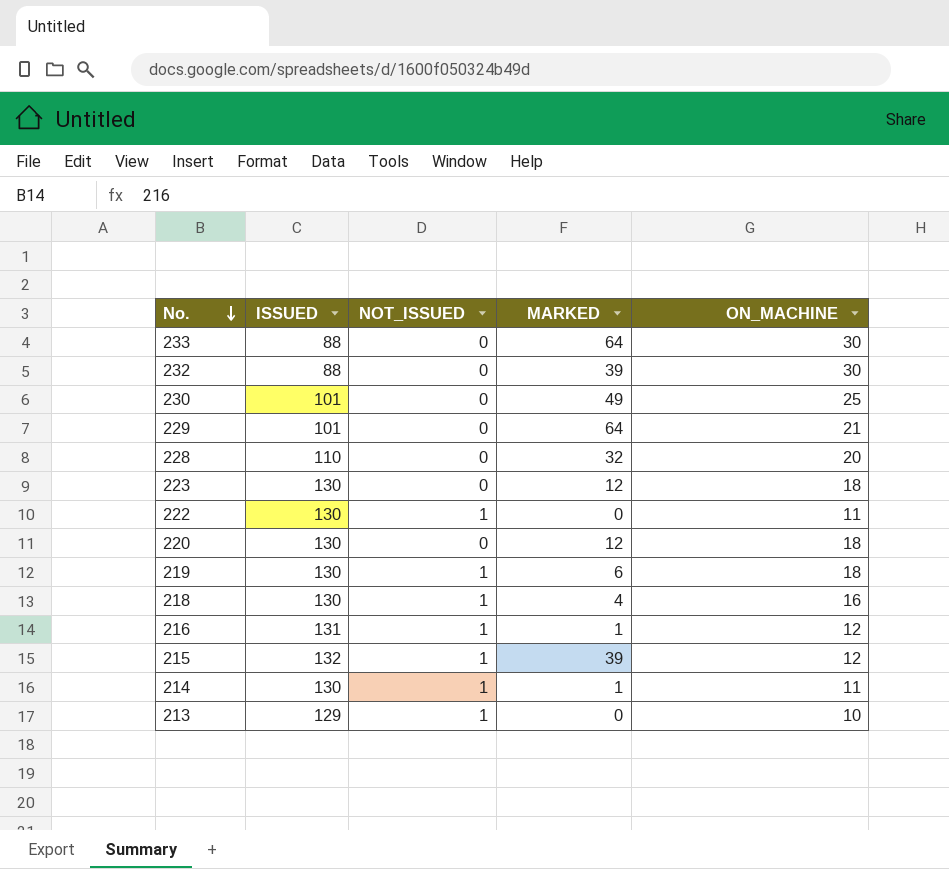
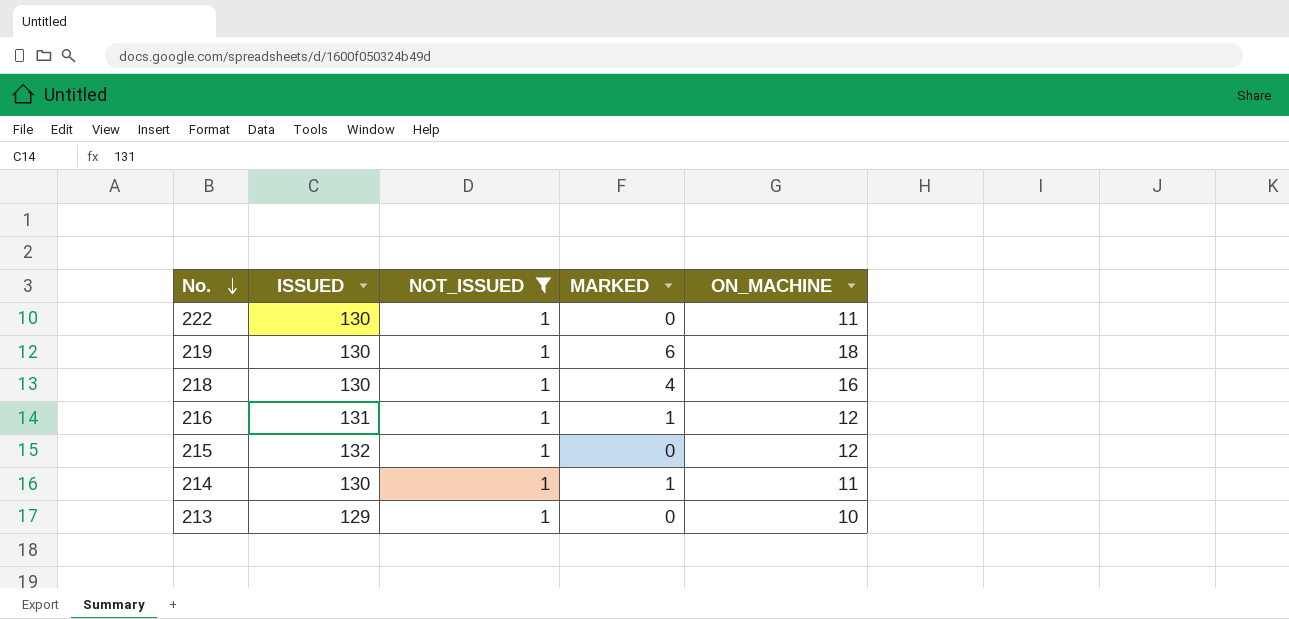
filter: none -> NOT_ISSUED = 1
215 | MARKED: 39 -> 0

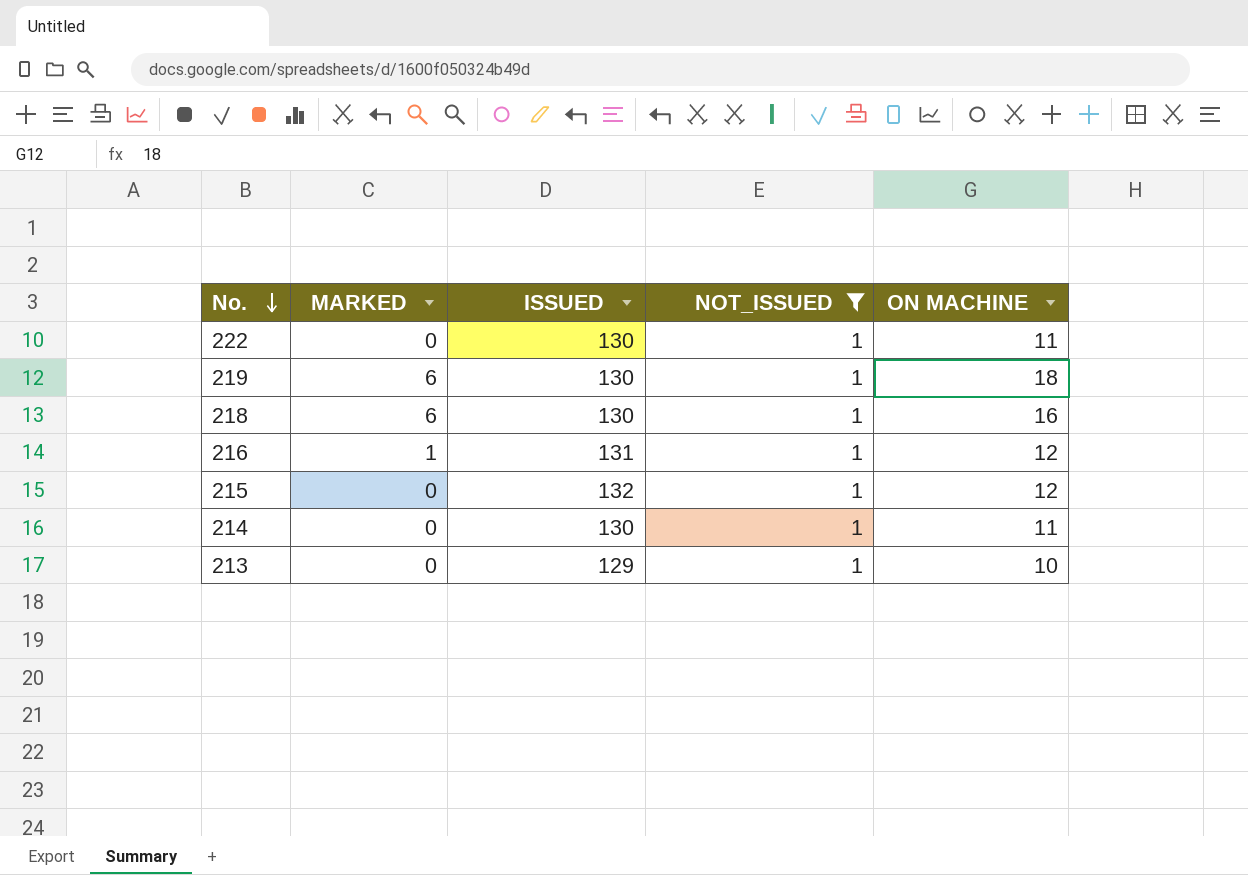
column MARKED | position: 4 -> 2
column name: ON_MACHINE -> ON MACHINE
218 | MARKED: 4 -> 6
214 | MARKED: 1 -> 0

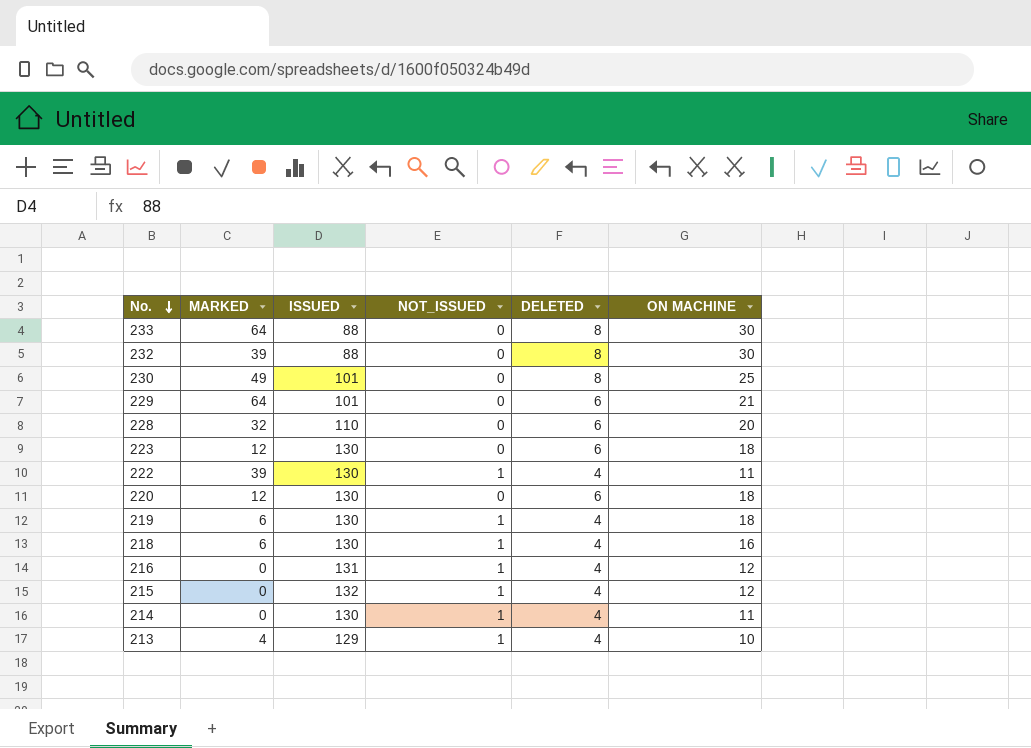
filter: NOT_ISSUED = 1 -> none
column DELETED | position: none -> 5
222 | MARKED: 0 -> 39
216 | MARKED: 1 -> 0
213 | MARKED: 0 -> 4

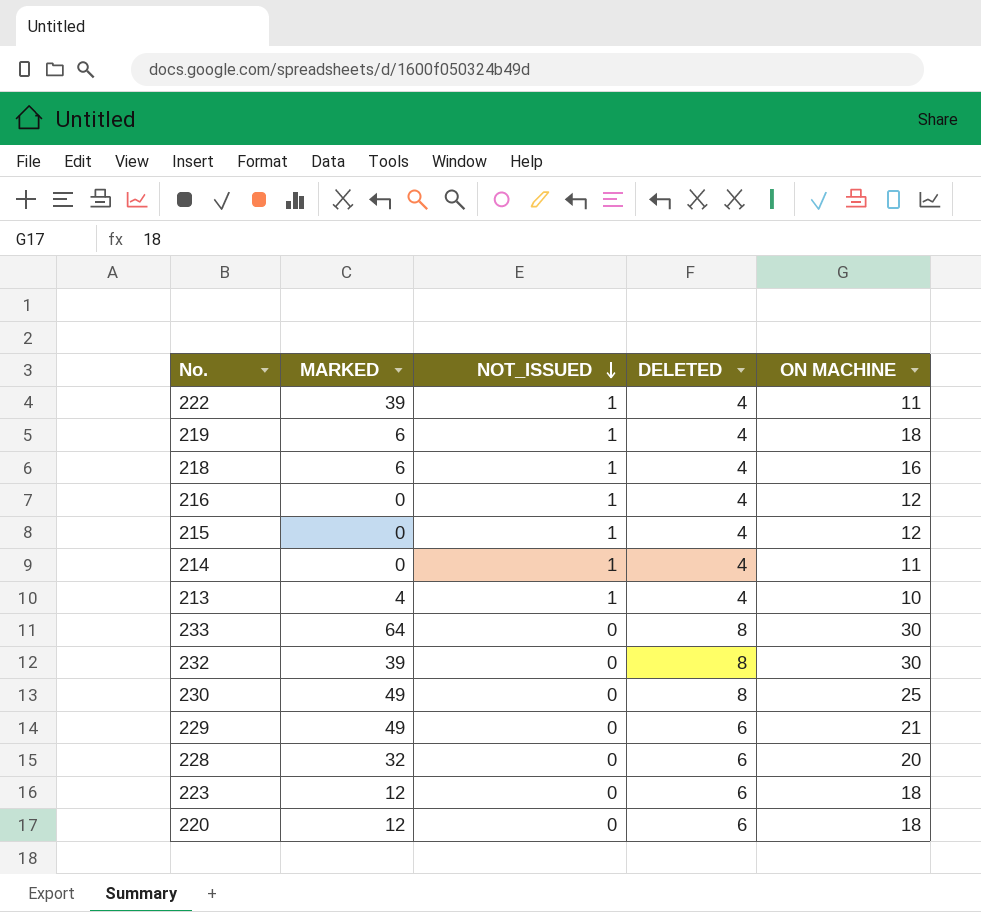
row order: No. descending -> NOT_ISSUED descending
column ISSUED | position: 3 -> none
229 | MARKED: 64 -> 49

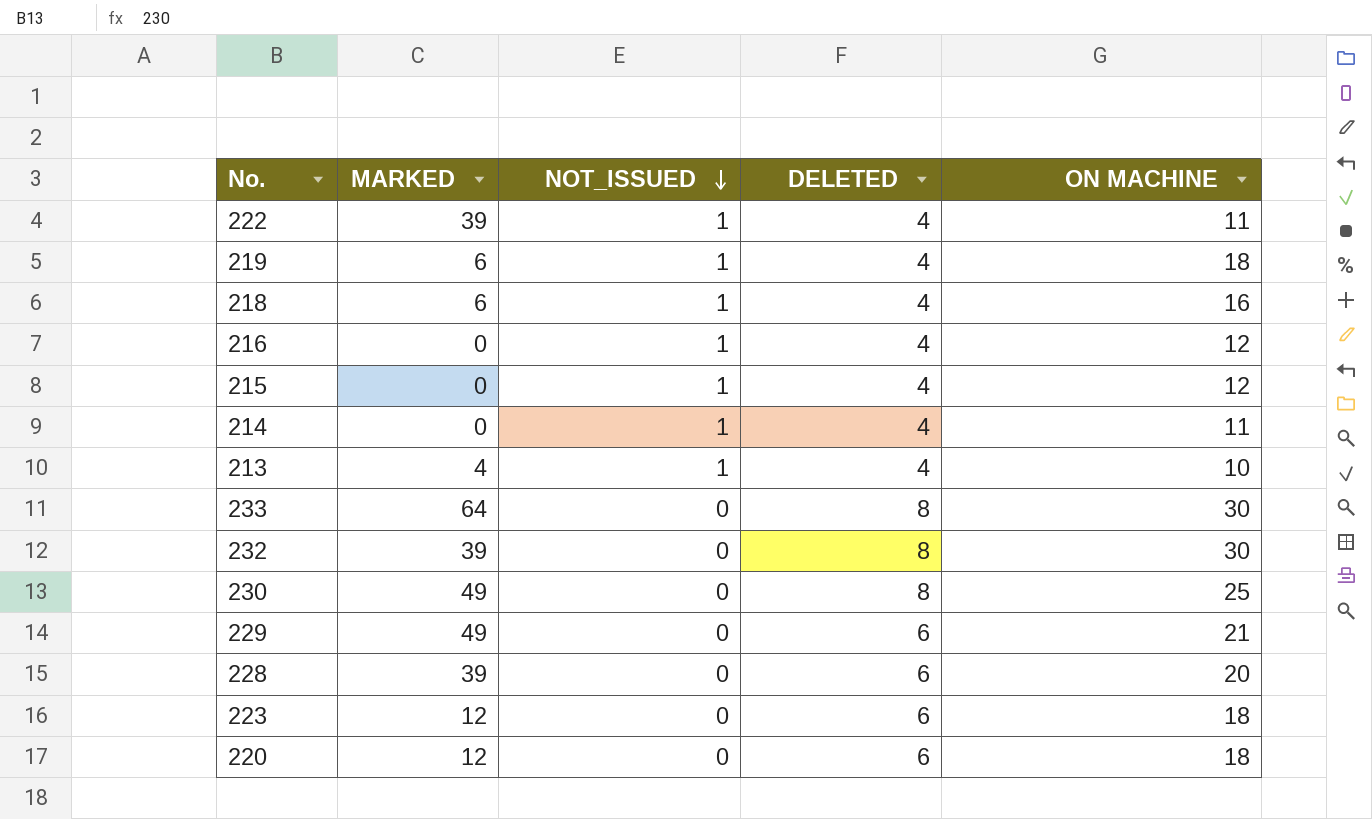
228 | MARKED: 32 -> 39

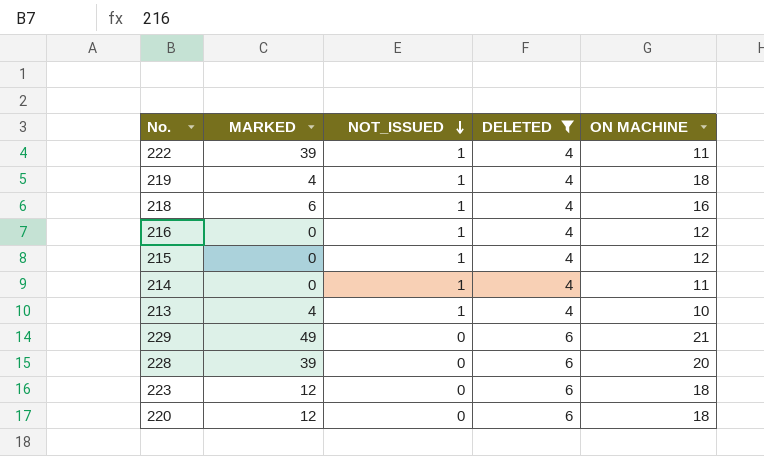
filter: none -> DELETED != 8
219 | MARKED: 6 -> 4

